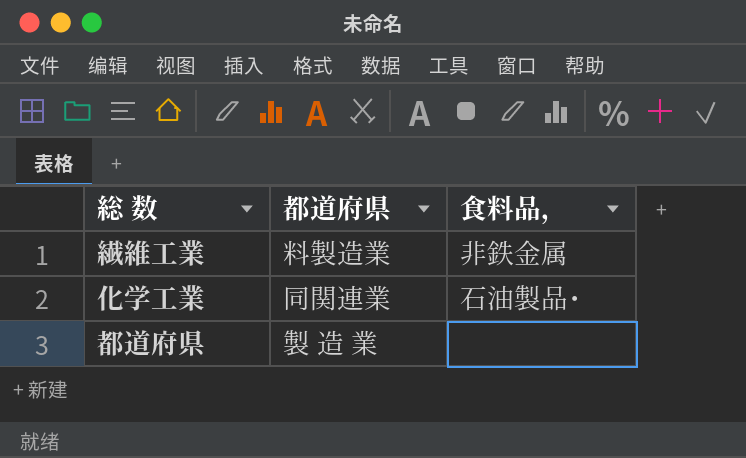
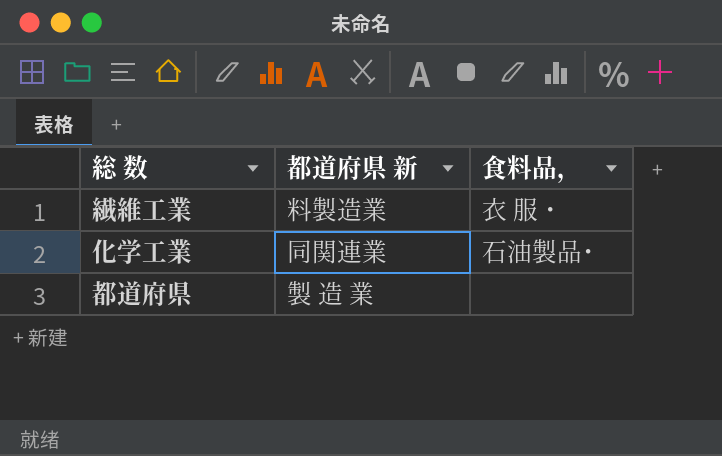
column name: 都道府県 -> 都道府県 新
繊維工業 | 食料品，: 非鉄金属 -> 衣 服・

